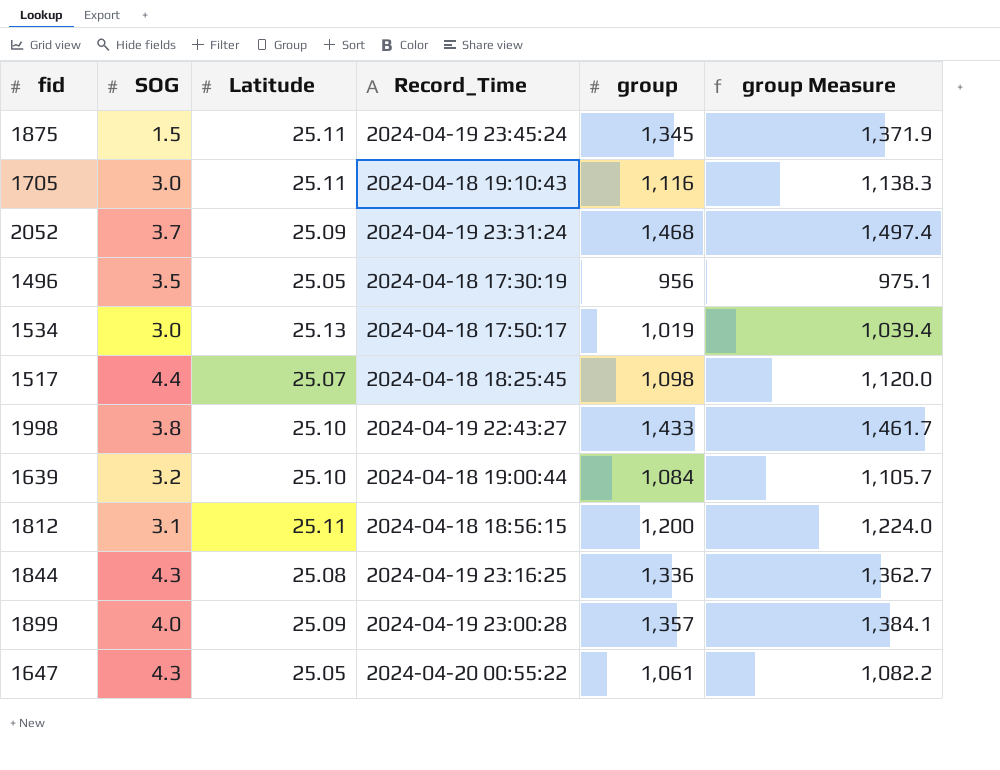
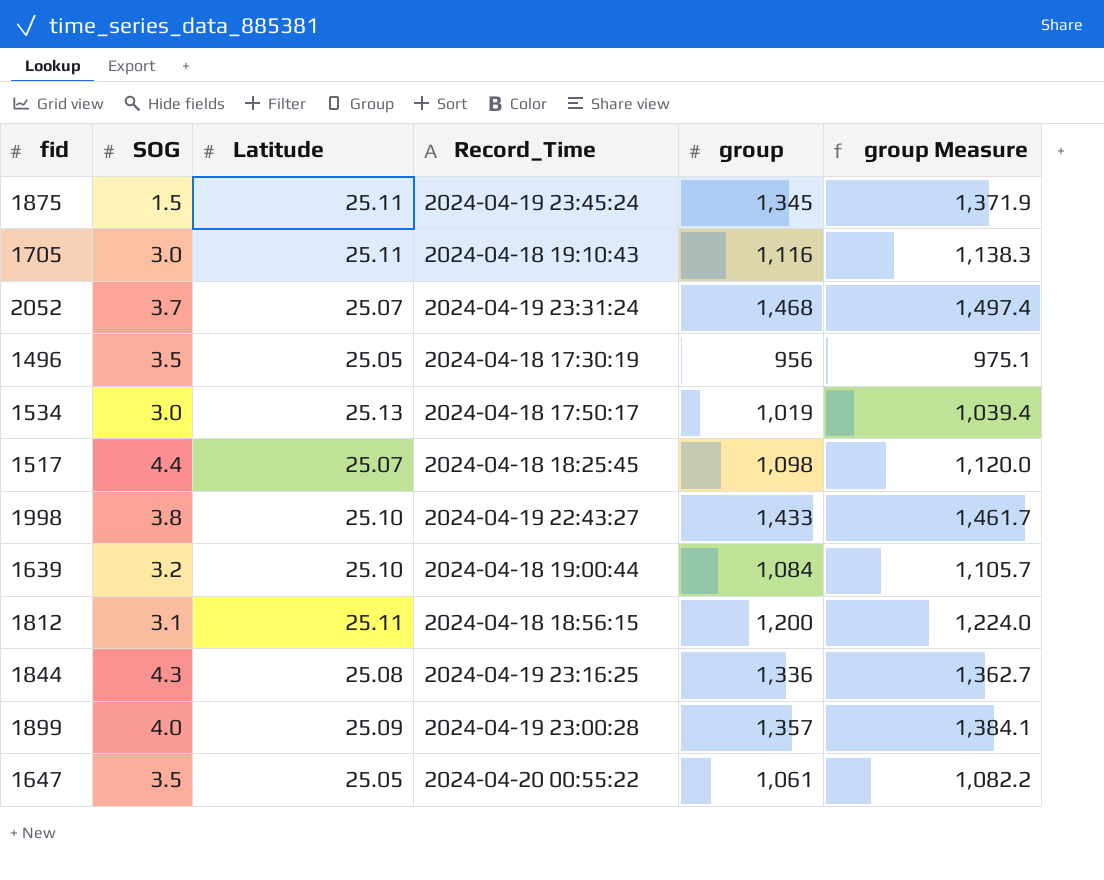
2052 | Latitude: 25.09 -> 25.07
1647 | SOG: 4.3 -> 3.5

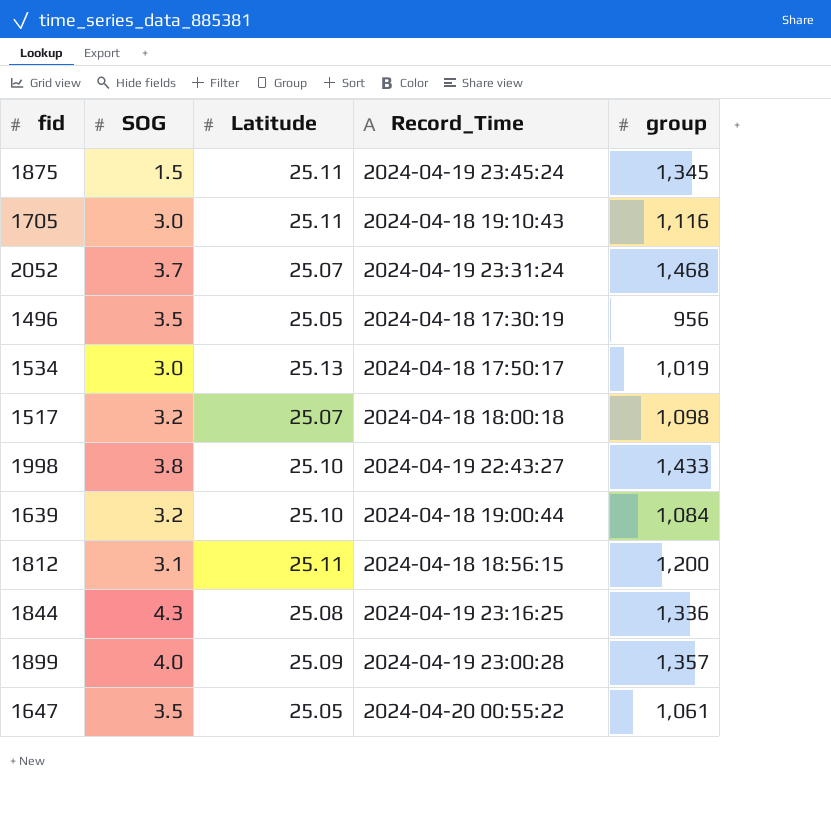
column group Measure | formula: [group] * 1.02 -> none
1517 | SOG: 4.4 -> 3.2
1517 | Record_Time: 2024-04-18 18:25:45 -> 2024-04-18 18:00:18

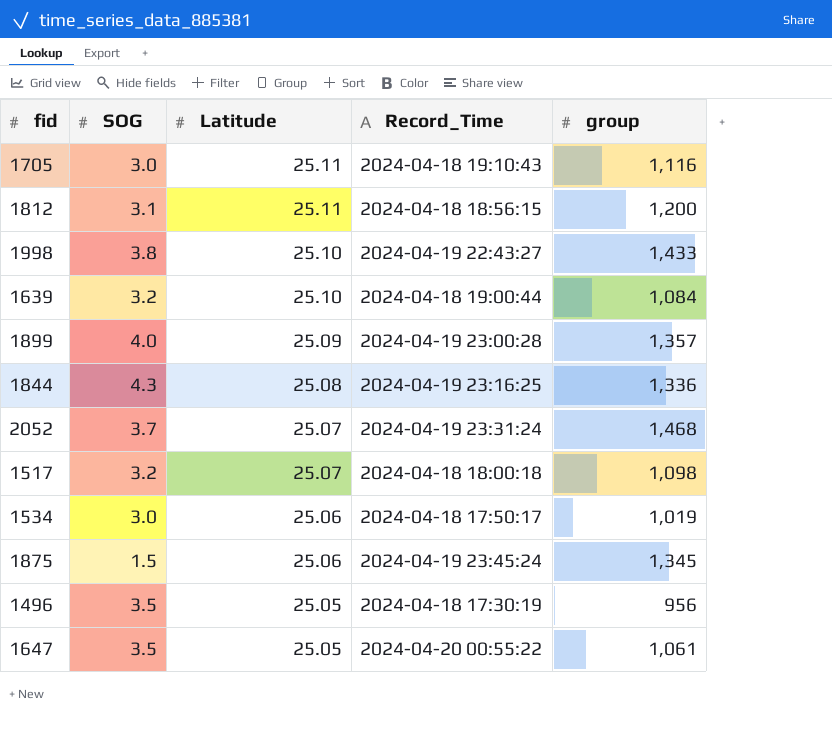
row order: none -> Latitude descending
1534 | Latitude: 25.13 -> 25.06
1875 | Latitude: 25.11 -> 25.06

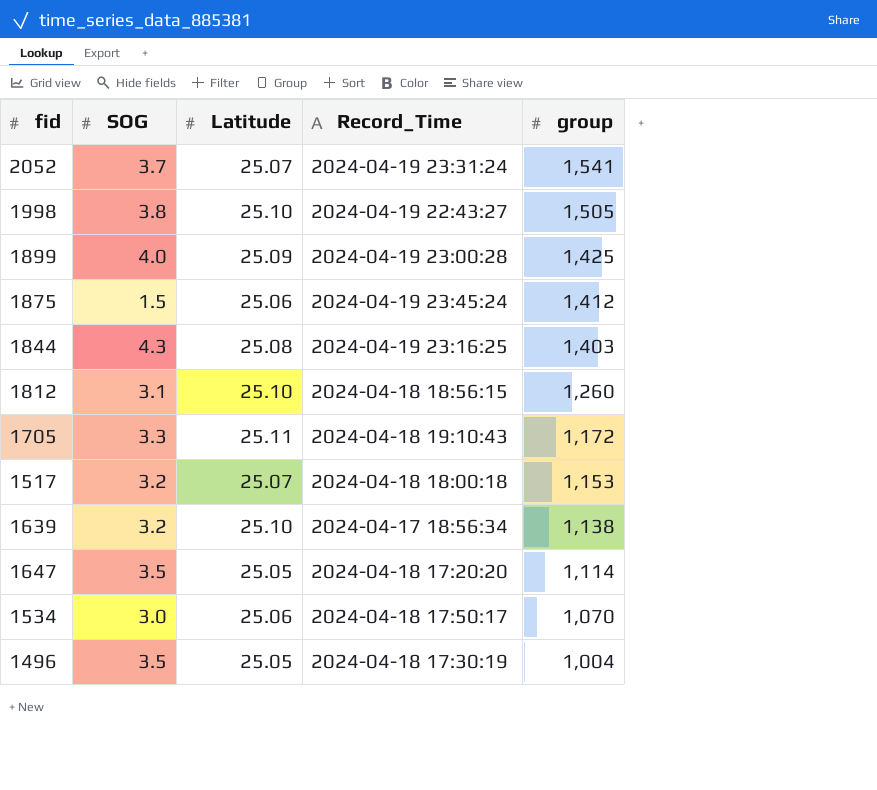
row order: Latitude descending -> group descending
2052 | group: 1,468 -> 1,541
1998 | group: 1,433 -> 1,505
1899 | group: 1,357 -> 1,425
1875 | group: 1,345 -> 1,412
1844 | group: 1,336 -> 1,403
1812 | Latitude: 25.11 -> 25.10
1812 | group: 1,200 -> 1,260
1705 | SOG: 3.0 -> 3.3
1705 | group: 1,116 -> 1,172
1517 | group: 1,098 -> 1,153
1639 | Record_Time: 2024-04-18 19:00:44 -> 2024-04-17 18:56:34
1639 | group: 1,084 -> 1,138
1647 | Record_Time: 2024-04-20 00:55:22 -> 2024-04-18 17:20:20
1647 | group: 1,061 -> 1,114
1534 | group: 1,019 -> 1,070
1496 | group: 956 -> 1,004

